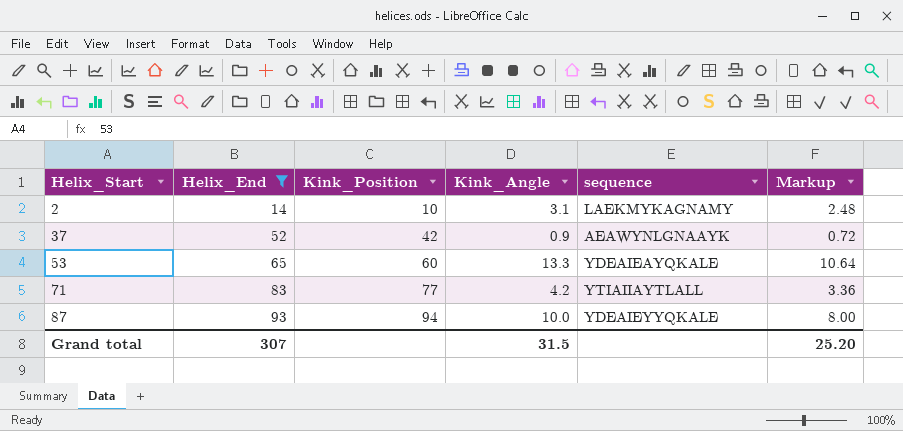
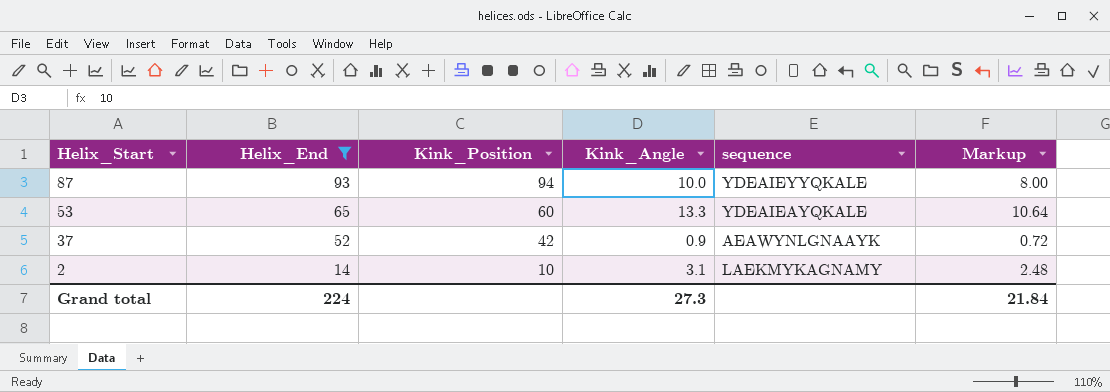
row order: Helix_Start ascending -> Helix_Start descending
row 71: 83 | 77 | 4.2 | YTIAIIAYTLALL | 3.36 -> none
Grand total | Helix_End: 307 -> 224
Grand total | Kink_Angle: 31.5 -> 27.3
Grand total | Markup: 25.20 -> 21.84

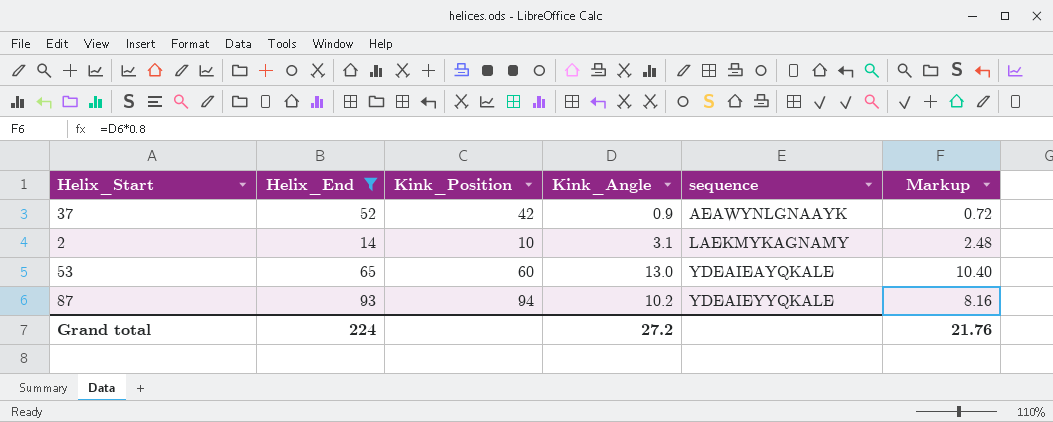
row order: Helix_Start descending -> sequence ascending
53 | Kink_Angle: 13.3 -> 13.0
53 | Markup: 10.64 -> 10.40
87 | Kink_Angle: 10.0 -> 10.2
87 | Markup: 8.00 -> 8.16
Grand total | Kink_Angle: 27.3 -> 27.2
Grand total | Markup: 21.84 -> 21.76

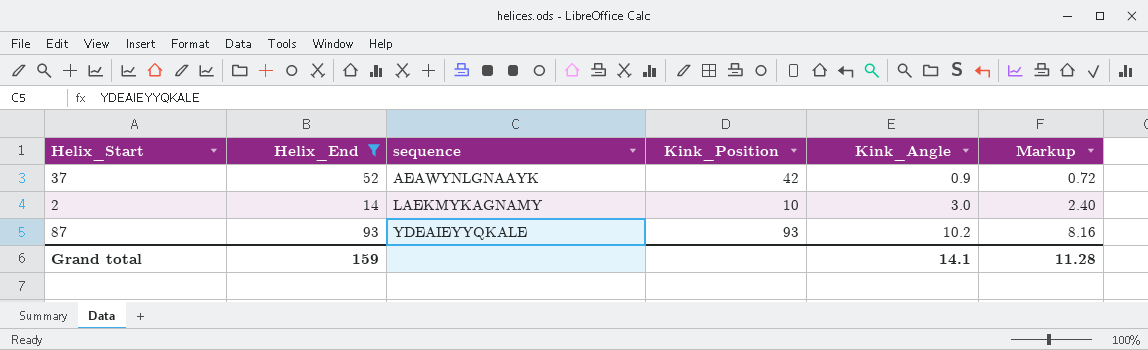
column sequence | position: 5 -> 3
row 53: 65 | 60 | 13.0 | YDEAIEAYQKALE | 10.40 -> none
2 | Kink_Angle: 3.1 -> 3.0
2 | Markup: 2.48 -> 2.40
87 | Kink_Position: 94 -> 93
Grand total | Helix_End: 224 -> 159
Grand total | Kink_Angle: 27.2 -> 14.1
Grand total | Markup: 21.76 -> 11.28

